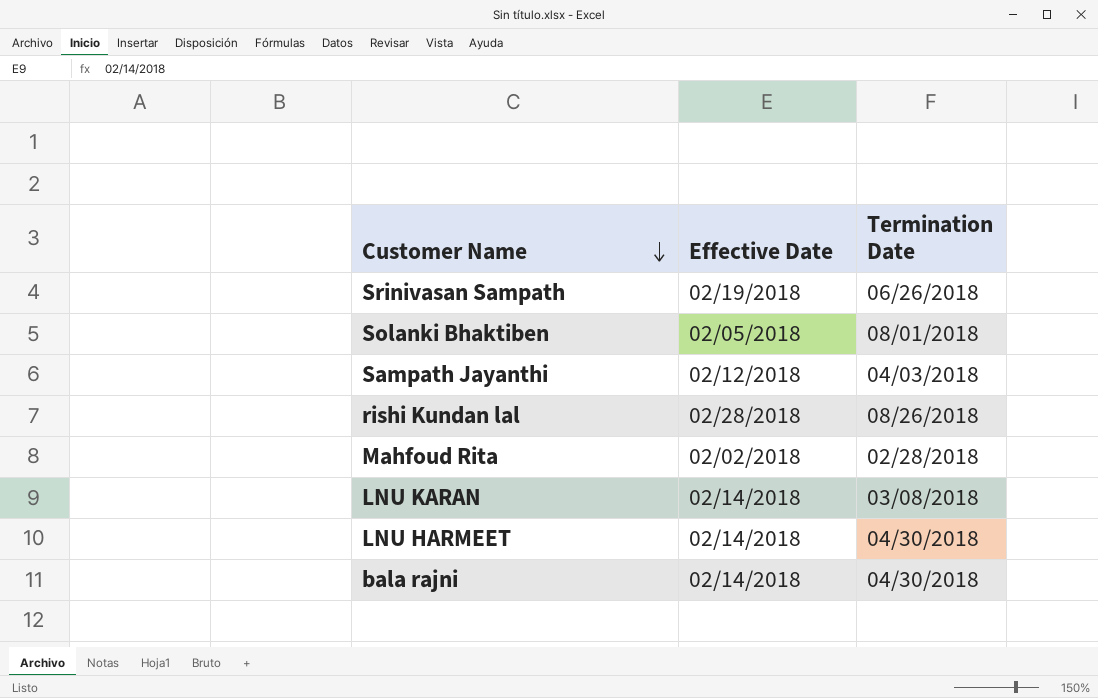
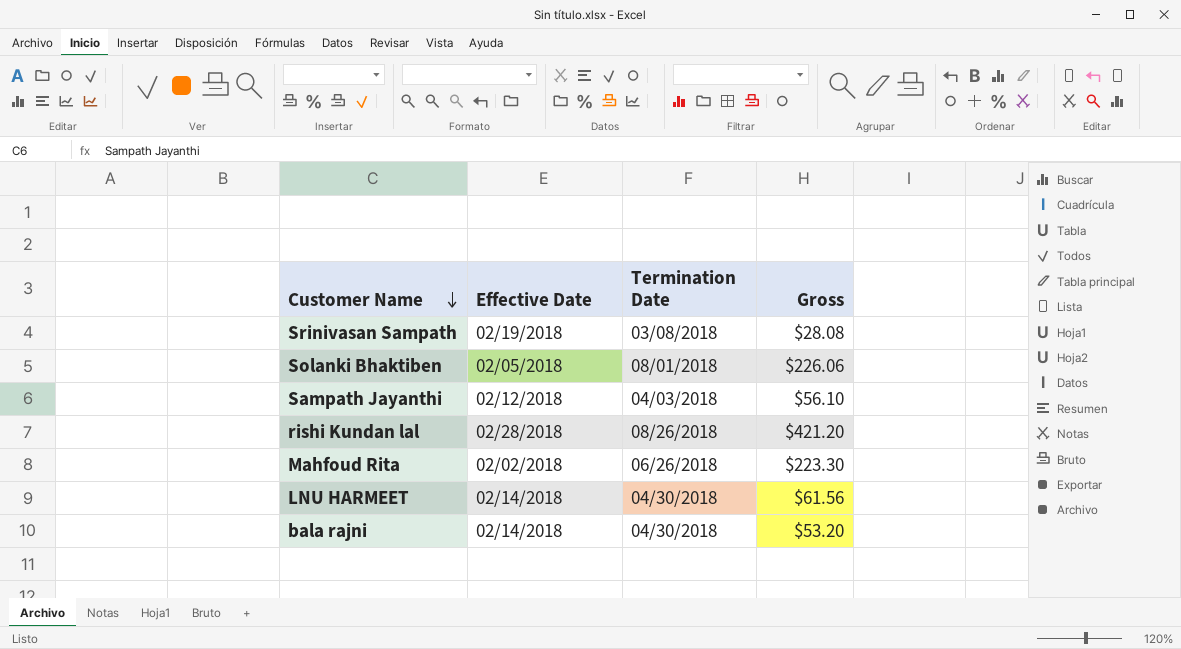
column Gross | position: none -> 4
row LNU KARAN: 02/14/2018 | 03/08/2018 -> none
Srinivasan Sampath | Termination Date: 06/26/2018 -> 03/08/2018
Mahfoud Rita | Termination Date: 02/28/2018 -> 06/26/2018

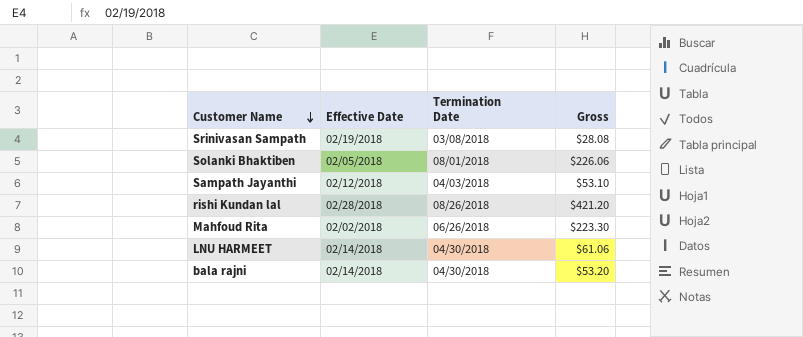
Sampath Jayanthi | Gross: $56.10 -> $53.10
LNU HARMEET | Gross: $61.56 -> $61.06

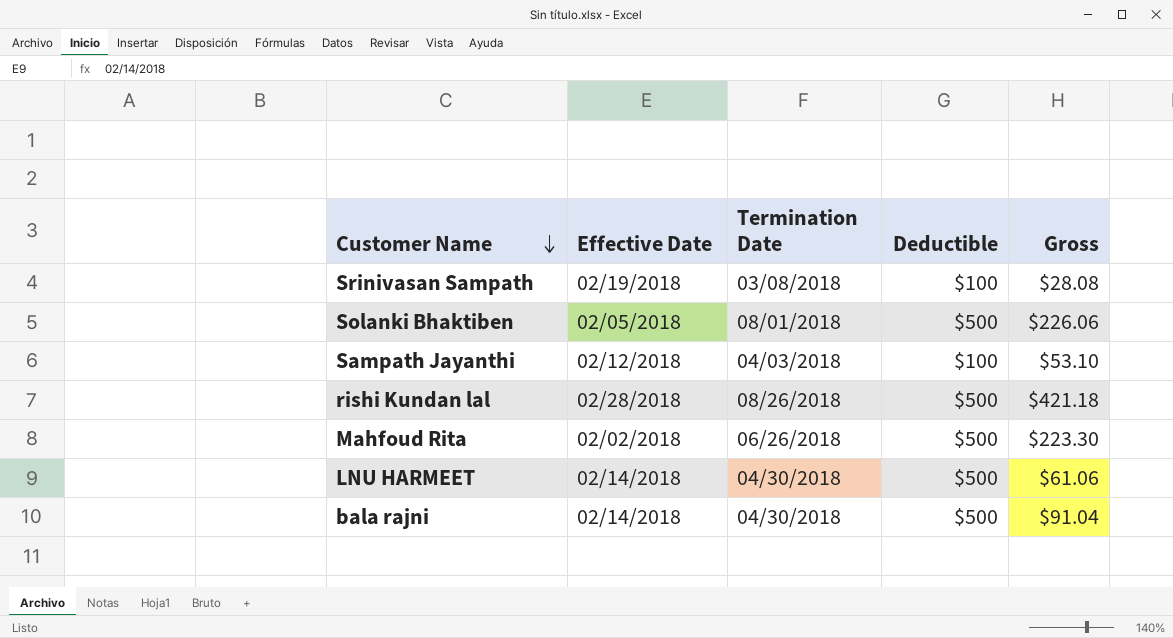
column Deductible | position: none -> 4
rishi Kundan lal | Gross: $421.20 -> $421.18
bala rajni | Gross: $53.20 -> $91.04

